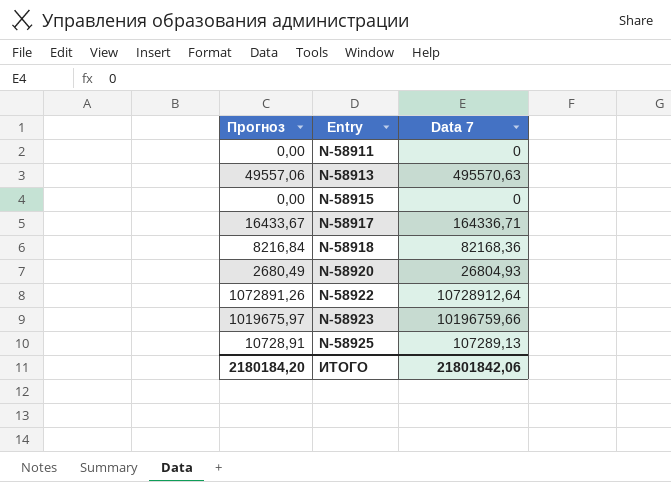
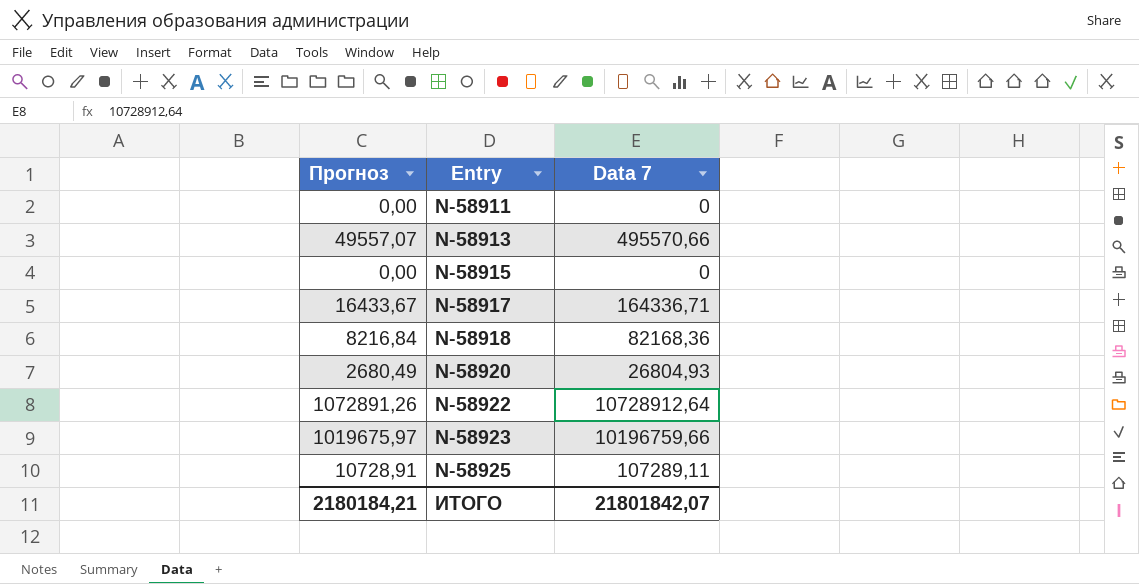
N-58913 | Прогноз: 49557,06 -> 49557,07
N-58913 | Data 7: 495570,63 -> 495570,66
N-58925 | Data 7: 107289,13 -> 107289,11
ИТОГО | Прогноз: 2180184,20 -> 2180184,21
ИТОГО | Data 7: 21801842,06 -> 21801842,07

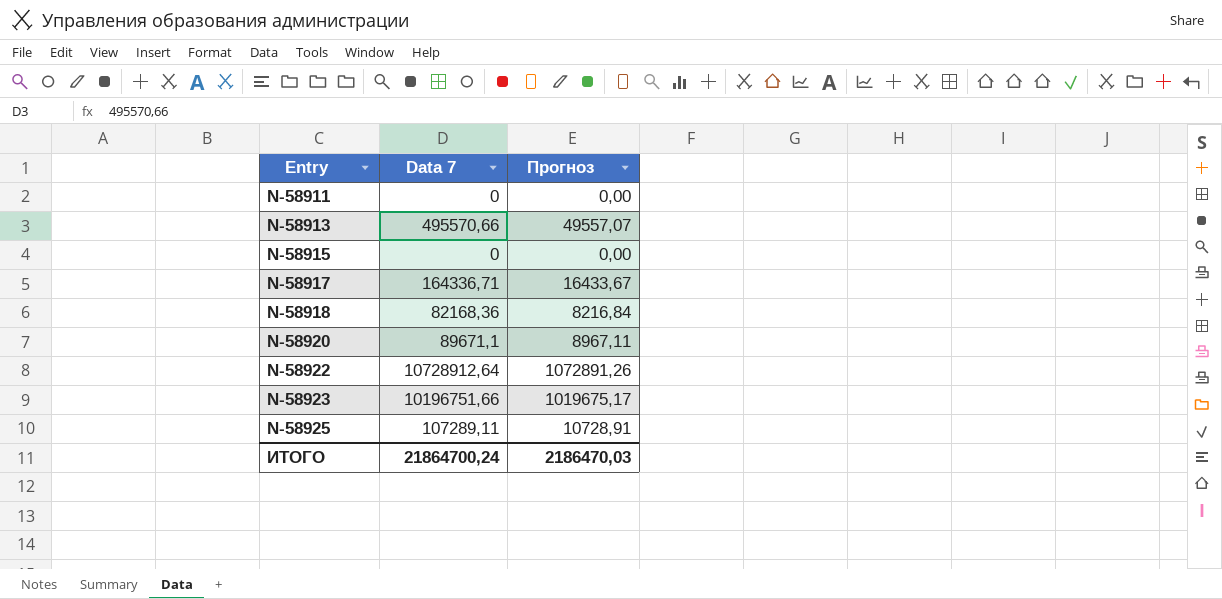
column Прогноз | position: 1 -> 3
N-58920 | Data 7: 26804,93 -> 89671,1
N-58920 | Прогноз: 2680,49 -> 8967,11
N-58923 | Data 7: 10196759,66 -> 10196751,66
N-58923 | Прогноз: 1019675,97 -> 1019675,17
ИТОГО | Data 7: 21801842,07 -> 21864700,24
ИТОГО | Прогноз: 2180184,21 -> 2186470,03

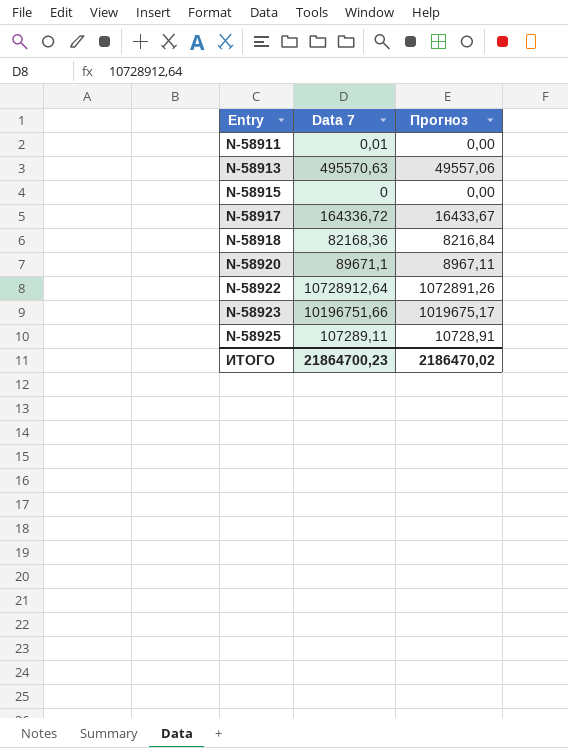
N-58911 | Data 7: 0 -> 0,01
N-58913 | Data 7: 495570,66 -> 495570,63
N-58913 | Прогноз: 49557,07 -> 49557,06
N-58917 | Data 7: 164336,71 -> 164336,72
ИТОГО | Data 7: 21864700,24 -> 21864700,23
ИТОГО | Прогноз: 2186470,03 -> 2186470,02

